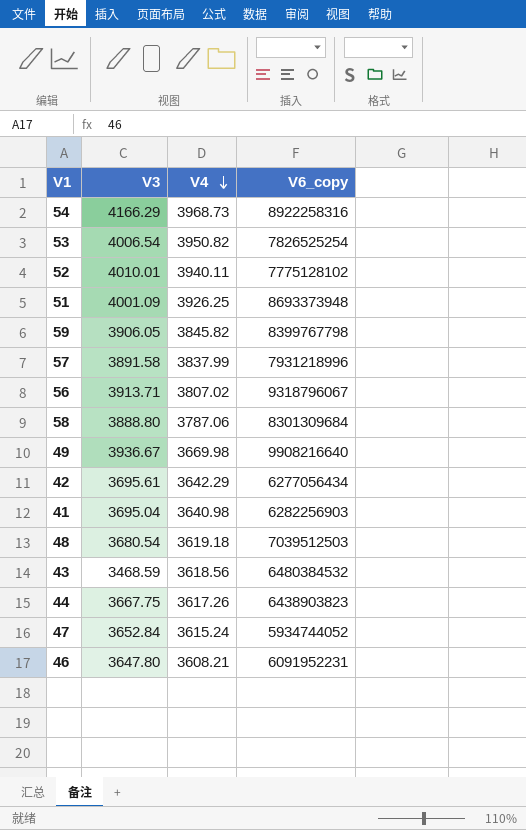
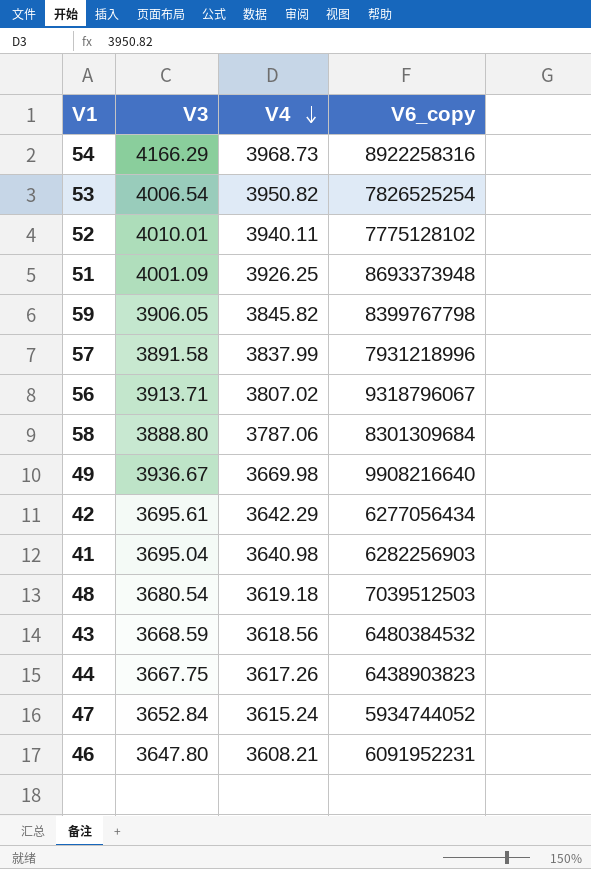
43 | V3: 3468.59 -> 3668.59

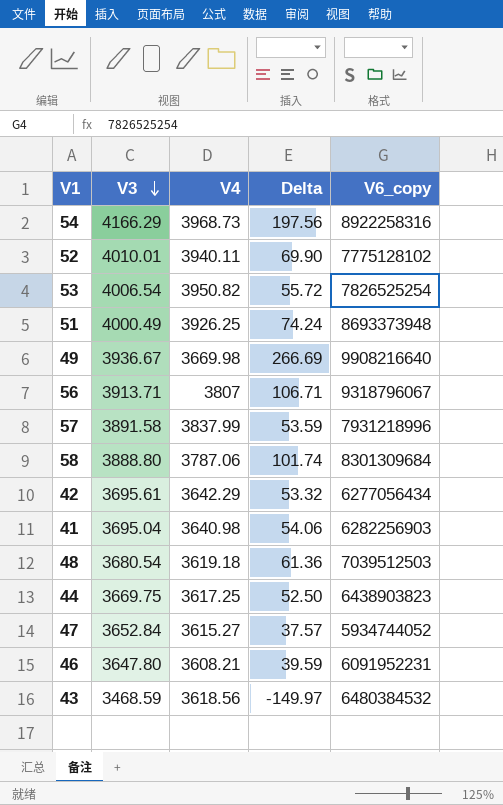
row order: V4 descending -> V3 descending
column Delta | formula: none -> [V3] - [V4]
row 59: 3906.05 | 3845.82 | 8399767798 -> none
51 | V3: 4001.09 -> 4000.49
56 | V4: 3807.02 -> 3807
44 | V3: 3667.75 -> 3669.75
44 | V4: 3617.26 -> 3617.25
47 | V4: 3615.24 -> 3615.27
43 | V3: 3668.59 -> 3468.59

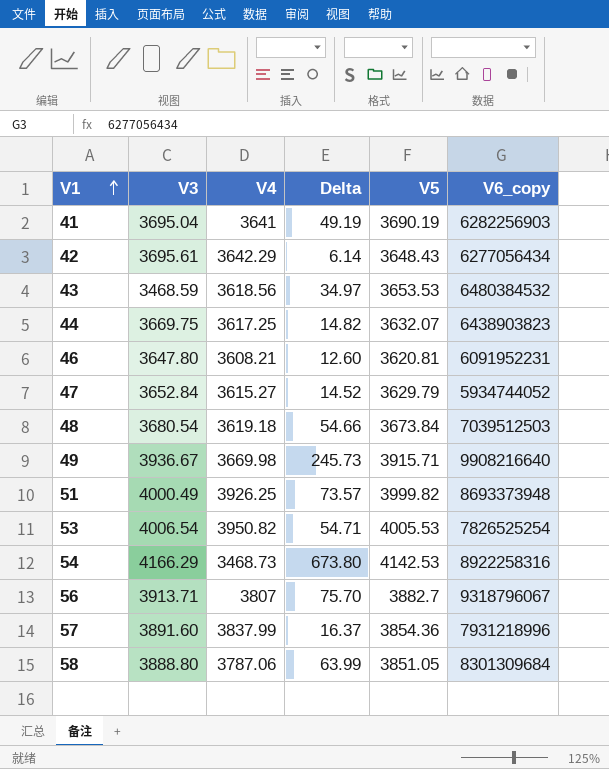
row order: V3 descending -> V1 ascending
column Delta | formula: [V3] - [V4] -> [V5] - [V4]
column V5 | position: none -> 5
row 52: 4010.01 | 3940.11 | 69.90 | 7775128102 -> none
41 | V4: 3640.98 -> 3641
54 | V4: 3968.73 -> 3468.73
57 | V3: 3891.58 -> 3891.60

